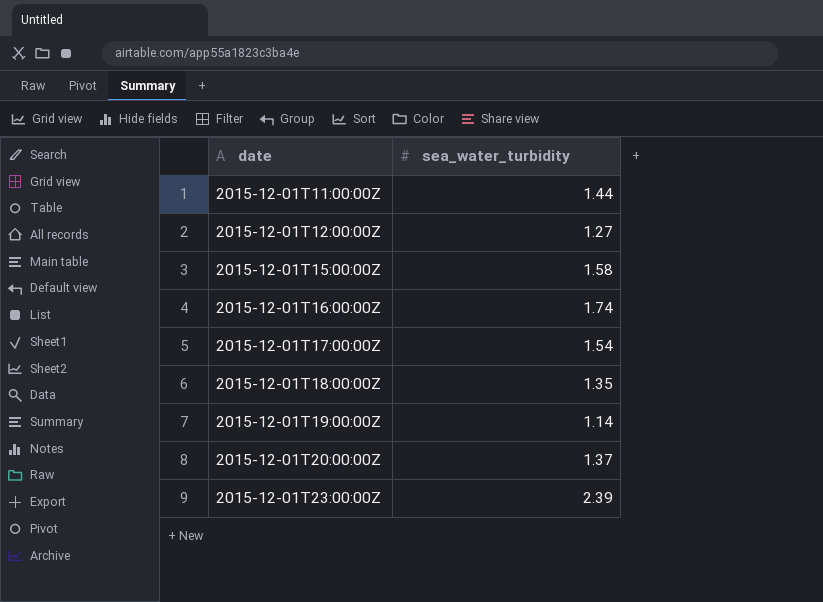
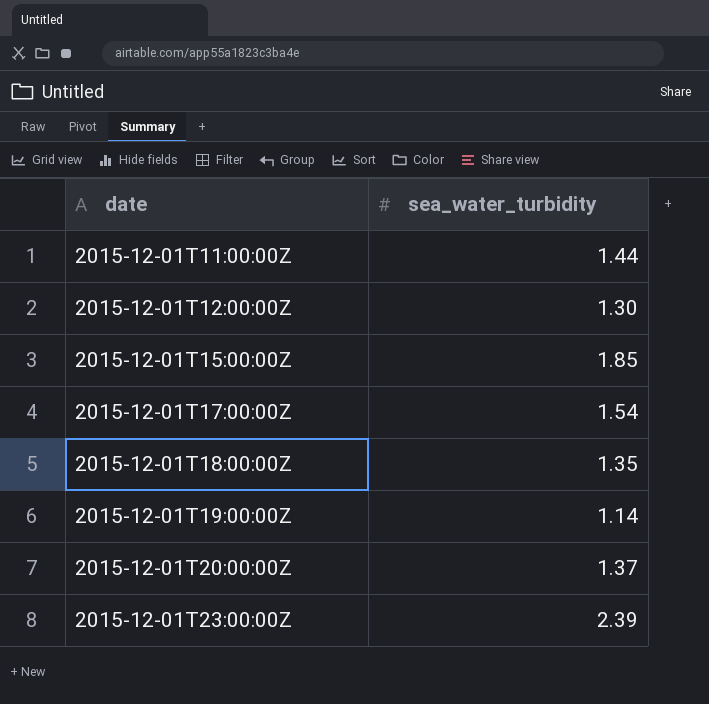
row 2015-12-01T16:00:00Z: 1.74 -> none
2015-12-01T12:00:00Z | sea_water_turbidity: 1.27 -> 1.30
2015-12-01T15:00:00Z | sea_water_turbidity: 1.58 -> 1.85

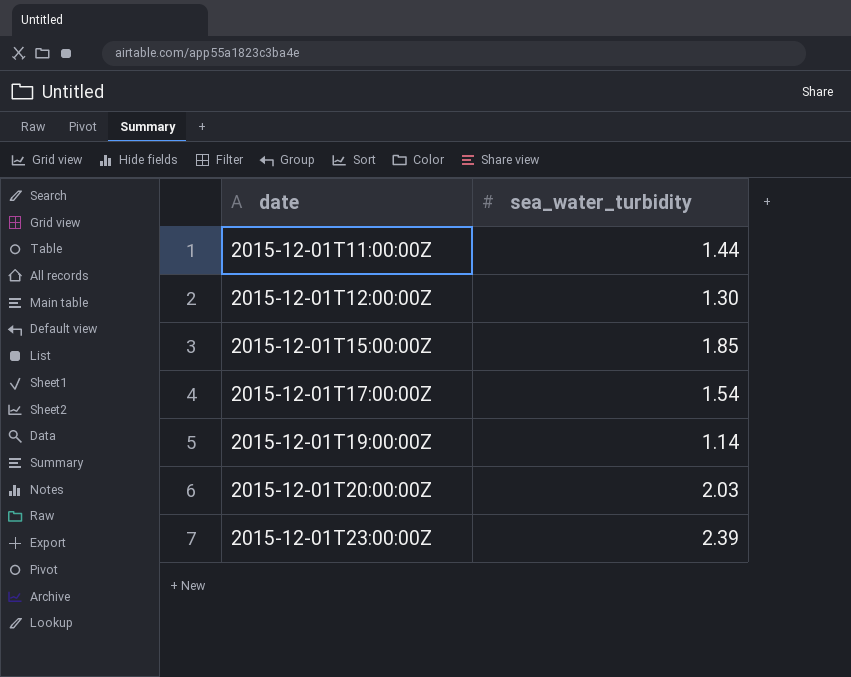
row 2015-12-01T18:00:00Z: 1.35 -> none
2015-12-01T20:00:00Z | sea_water_turbidity: 1.37 -> 2.03

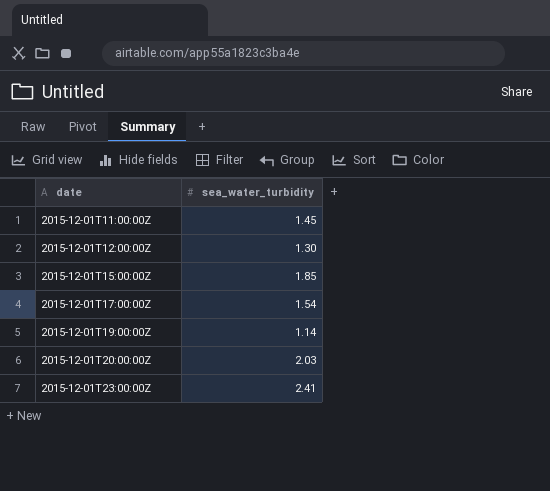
2015-12-01T11:00:00Z | sea_water_turbidity: 1.44 -> 1.45
2015-12-01T23:00:00Z | sea_water_turbidity: 2.39 -> 2.41

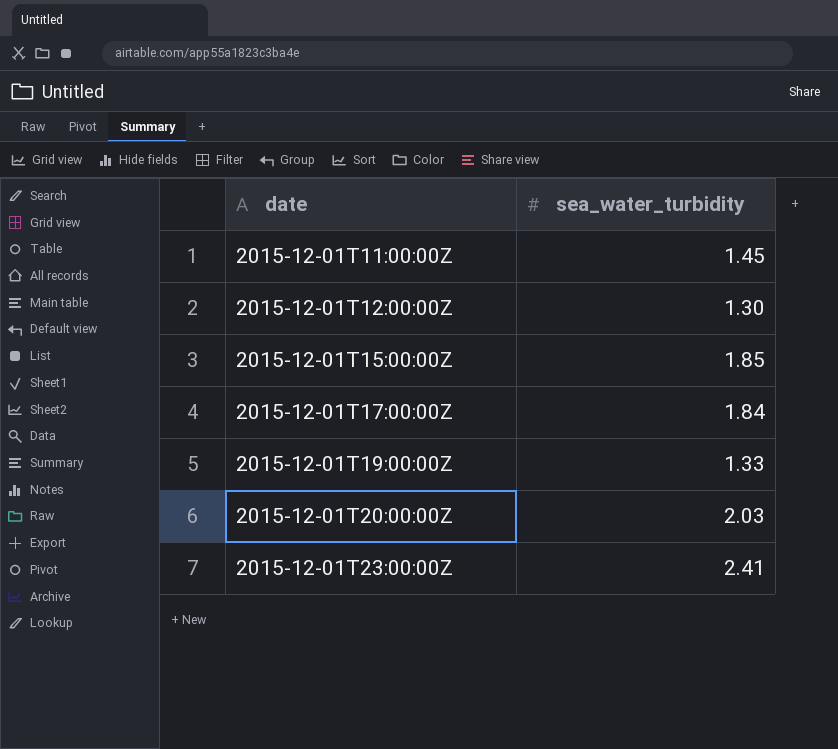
2015-12-01T17:00:00Z | sea_water_turbidity: 1.54 -> 1.84
2015-12-01T19:00:00Z | sea_water_turbidity: 1.14 -> 1.33

